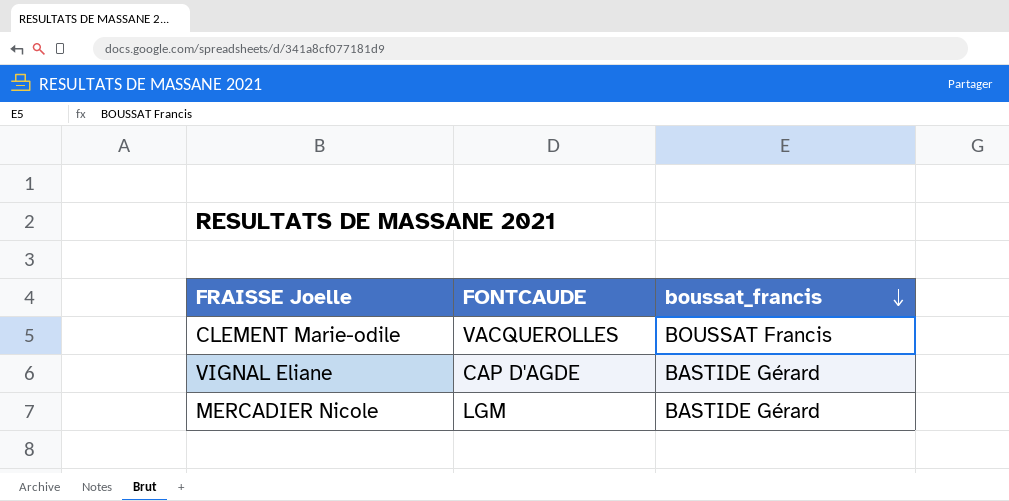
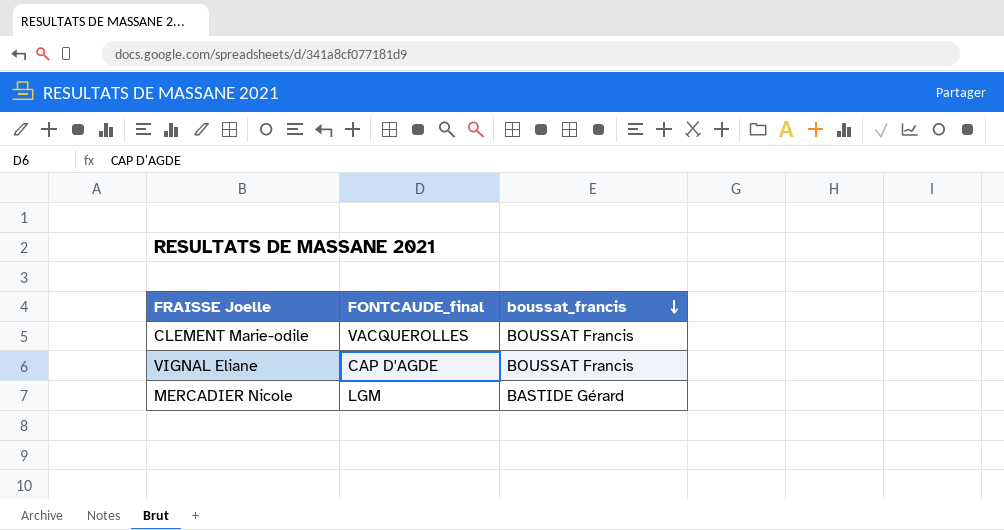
column name: FONTCAUDE -> FONTCAUDE_final
VIGNAL Eliane | boussat_francis: BASTIDE Gérard -> BOUSSAT Francis

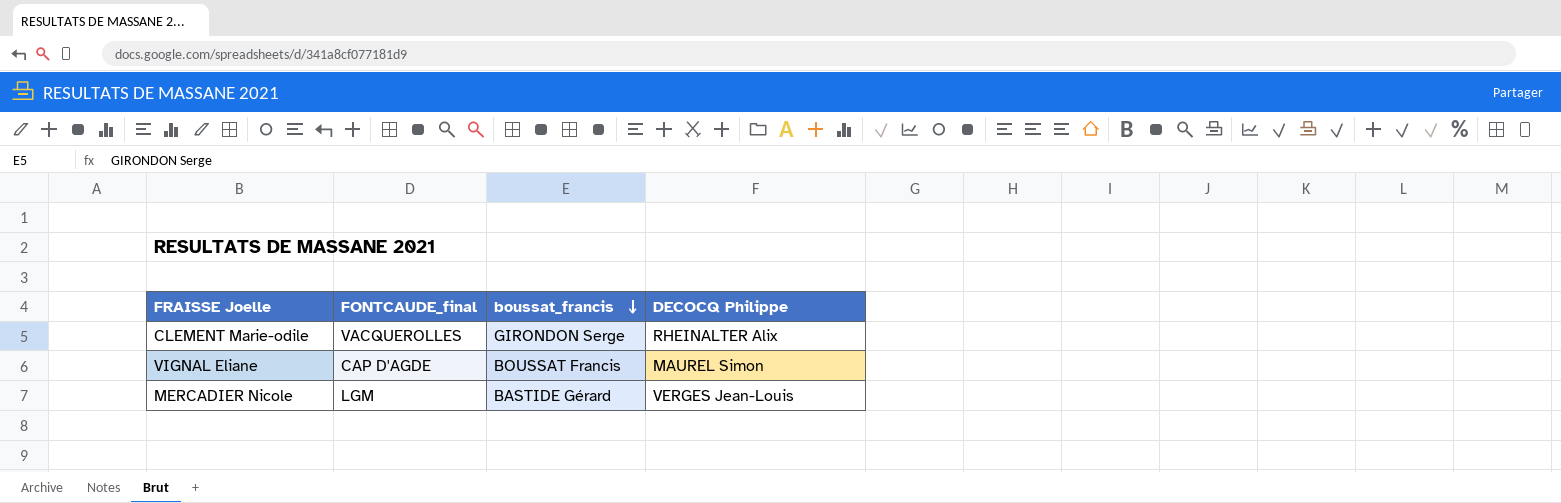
column DECOCQ Philippe | position: none -> 4
CLEMENT Marie-odile | boussat_francis: BOUSSAT Francis -> GIRONDON Serge

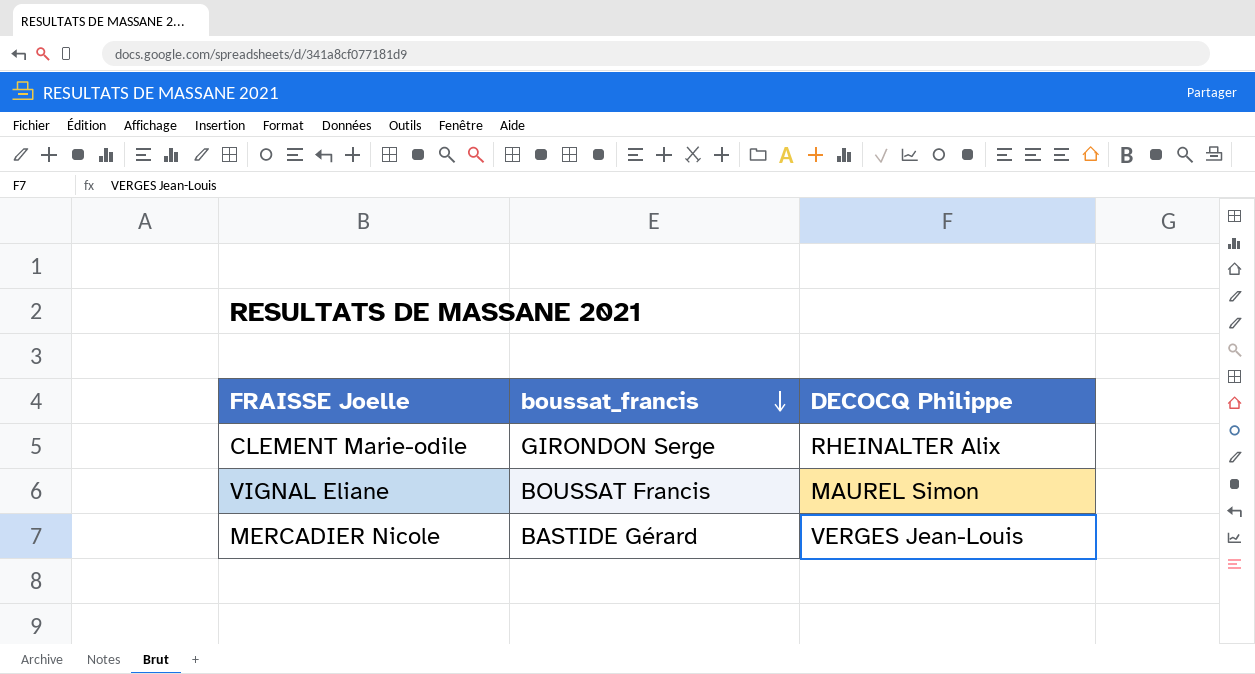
column FONTCAUDE_final | position: 2 -> none

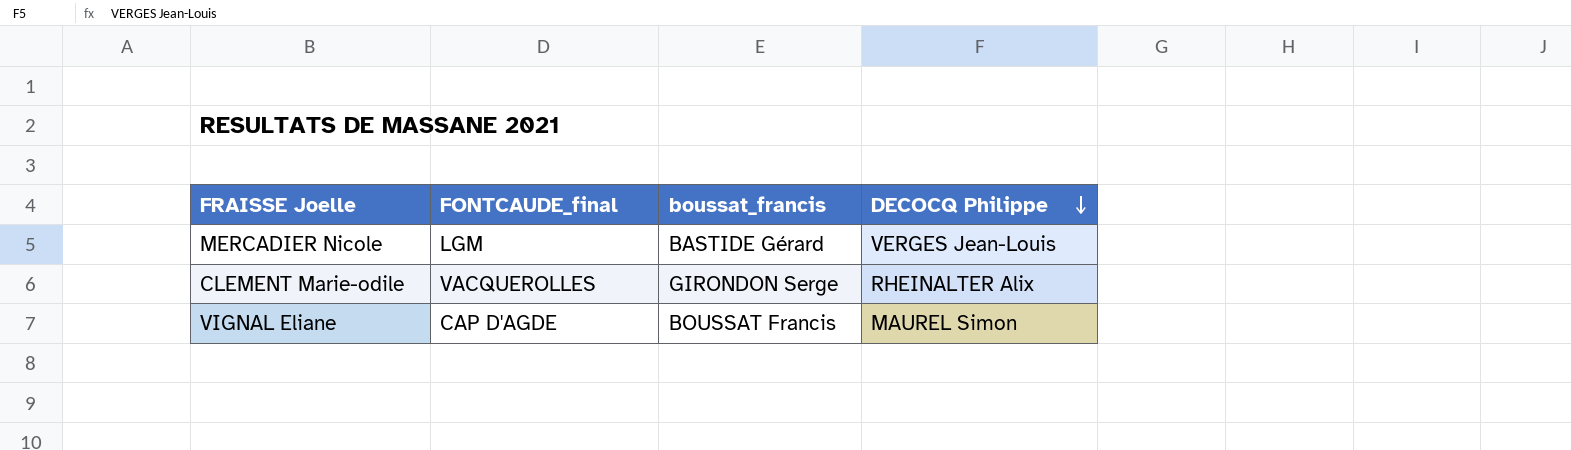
row order: boussat_francis descending -> DECOCQ Philippe descending
column FONTCAUDE_final | position: none -> 2

